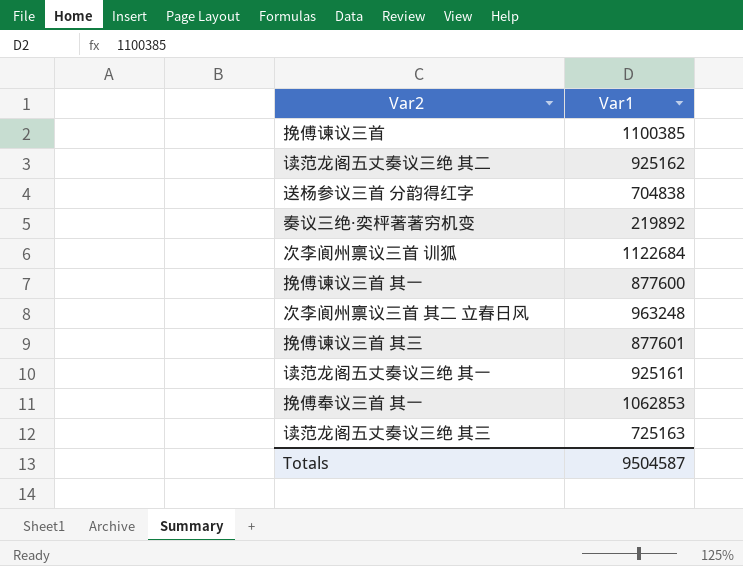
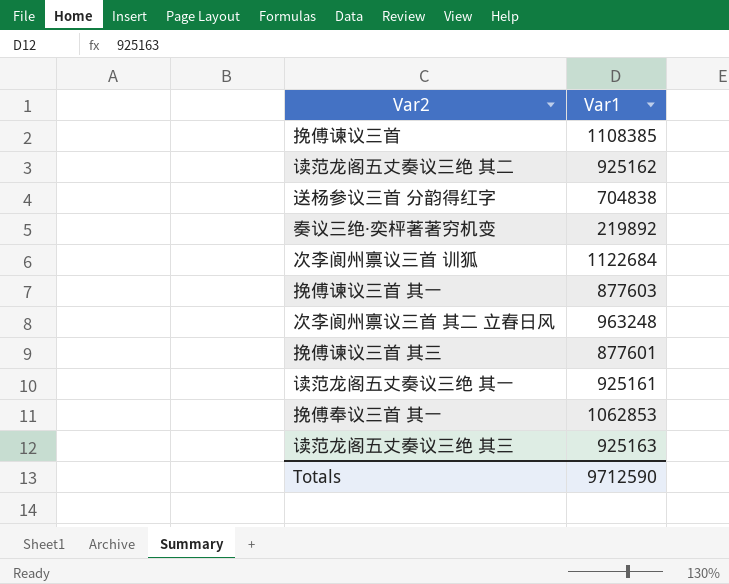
挽傅谏议三首 | Var1: 1100385 -> 1108385
挽傅谏议三首 其一 | Var1: 877600 -> 877603
读范龙阁五丈奏议三绝 其三 | Var1: 725163 -> 925163
Totals | Var1: 9504587 -> 9712590

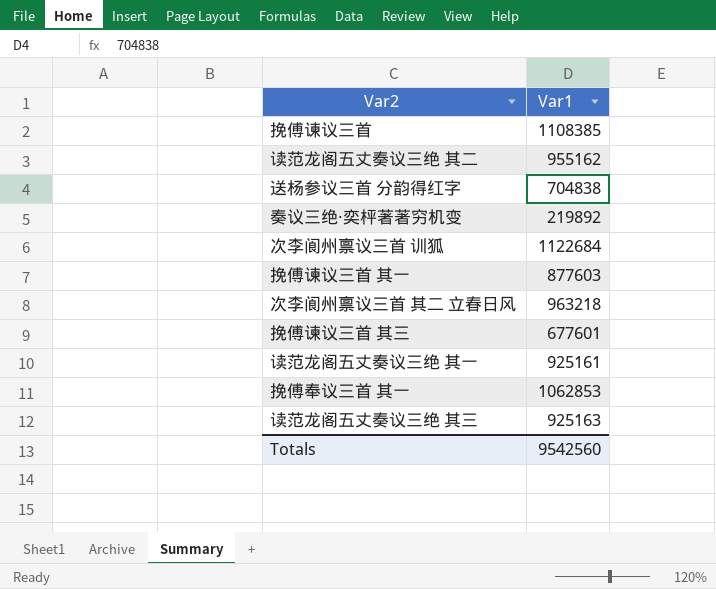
读范龙阁五丈奏议三绝 其二 | Var1: 925162 -> 955162
次李阆州禀议三首 其二 立春日风 | Var1: 963248 -> 963218
挽傅谏议三首 其三 | Var1: 877601 -> 677601
Totals | Var1: 9712590 -> 9542560

